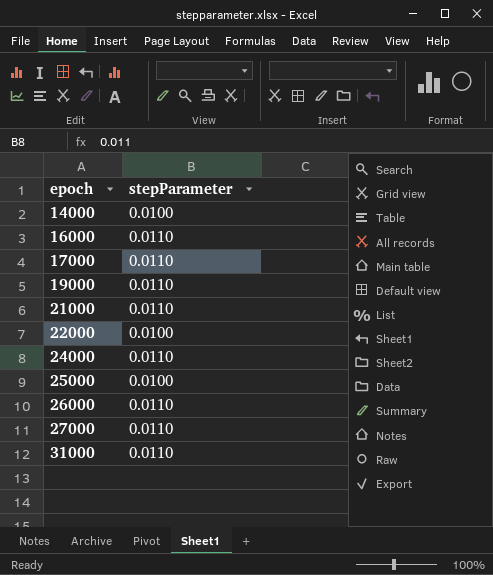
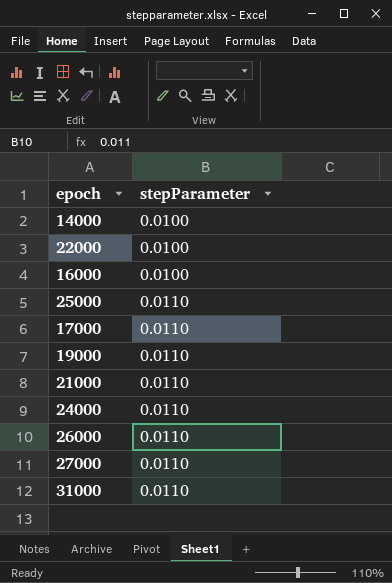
row order: epoch ascending -> stepParameter ascending
16000 | stepParameter: 0.0110 -> 0.0100
25000 | stepParameter: 0.0100 -> 0.0110

